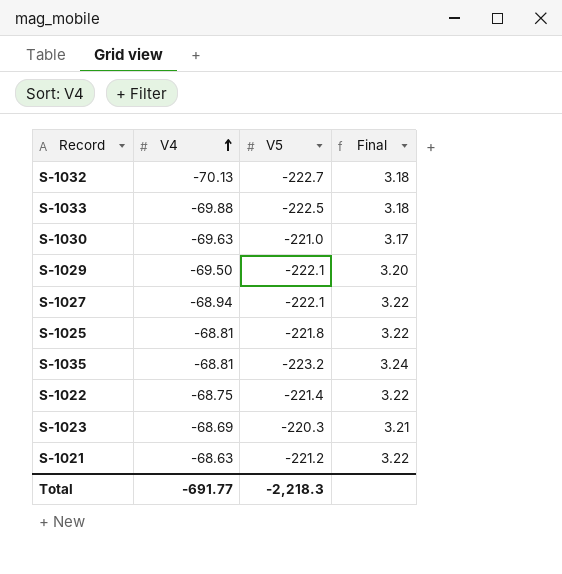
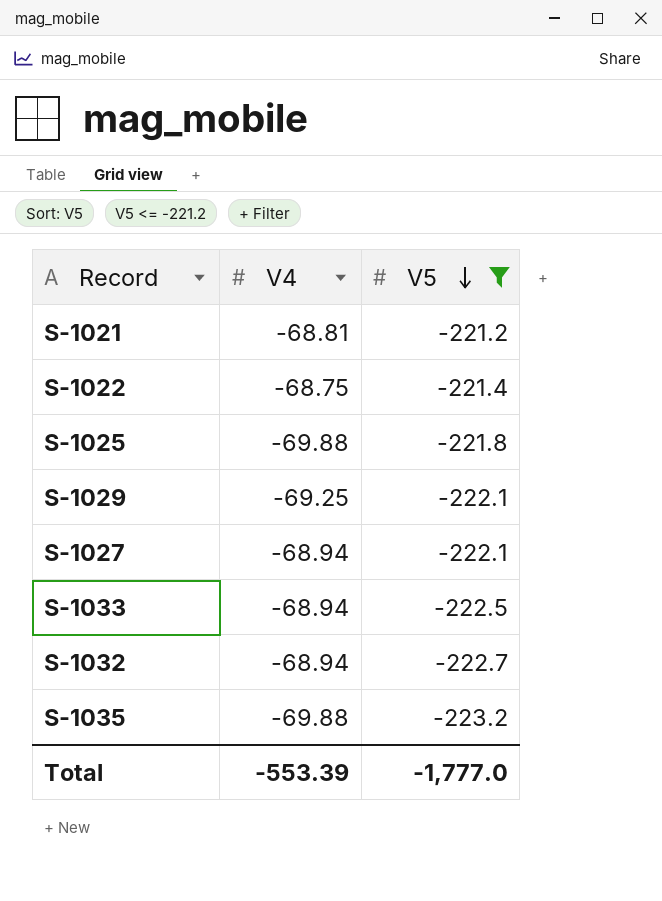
filter: none -> V5 <= -221.2
row order: V4 ascending -> V5 descending
column Final | formula: [V5] / [V4] -> none
S-1021 | V4: -68.63 -> -68.81
S-1025 | V4: -68.81 -> -69.88
S-1029 | V4: -69.50 -> -69.25
S-1033 | V4: -69.88 -> -68.94
S-1032 | V4: -70.13 -> -68.94
S-1035 | V4: -68.81 -> -69.88
Total | V4: -691.77 -> -553.39
Total | V5: -2,218.3 -> -1,777.0

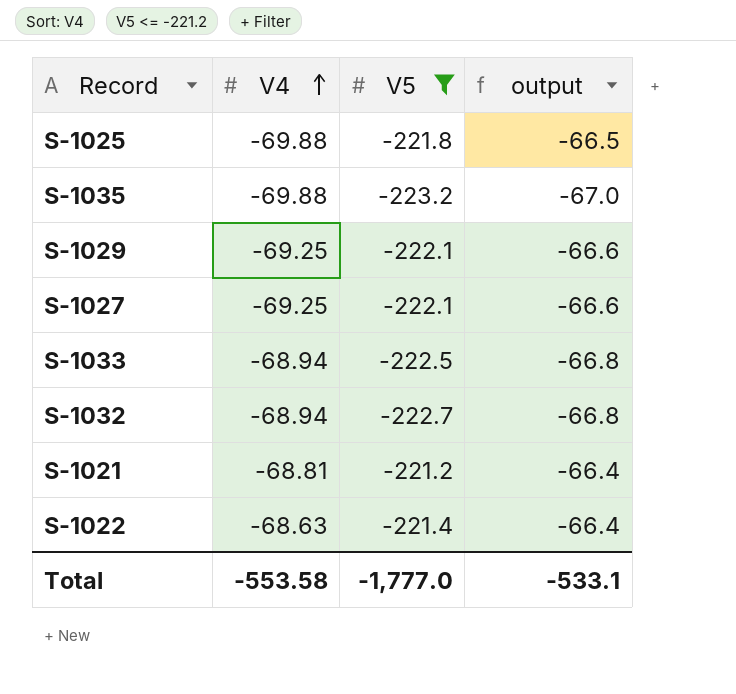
row order: V5 descending -> V4 ascending
column output | formula: none -> [V5] * 0.3
S-1027 | V4: -68.94 -> -69.25
S-1022 | V4: -68.75 -> -68.63
Total | V4: -553.39 -> -553.58

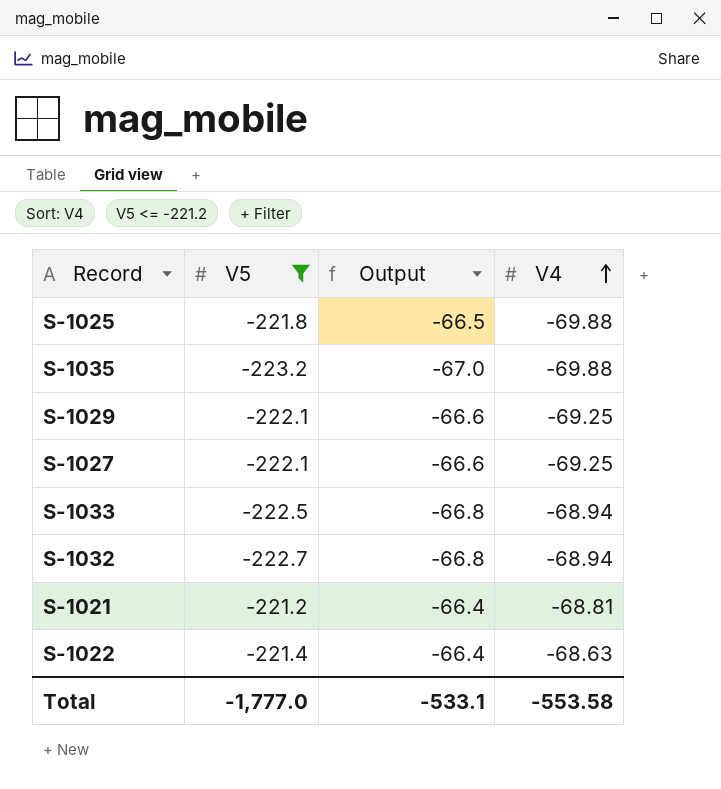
column name: output -> Output
column V4 | position: 2 -> 4

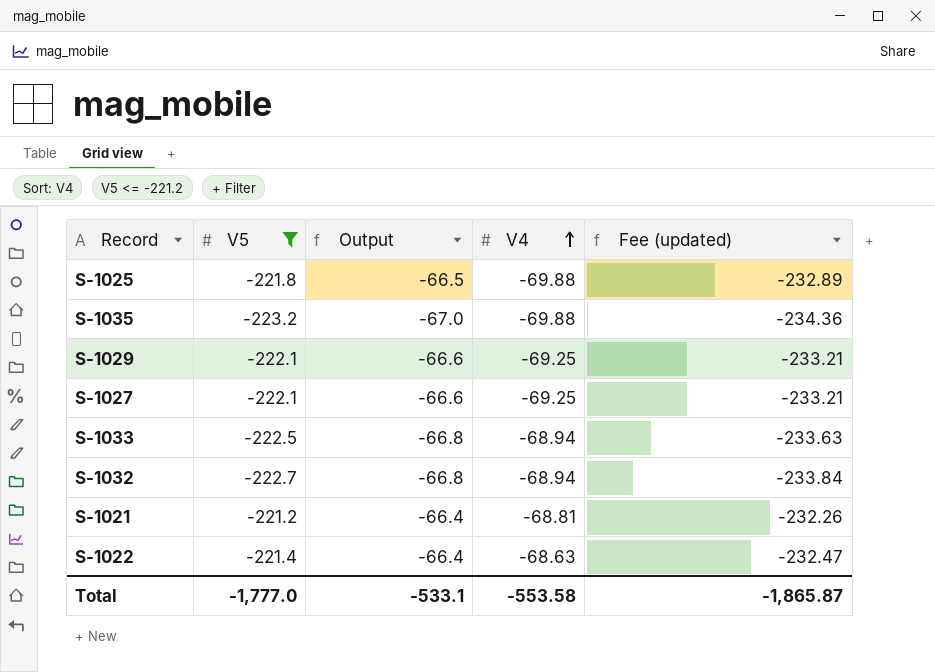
column Fee (updated) | formula: none -> [V5] * 1.05

